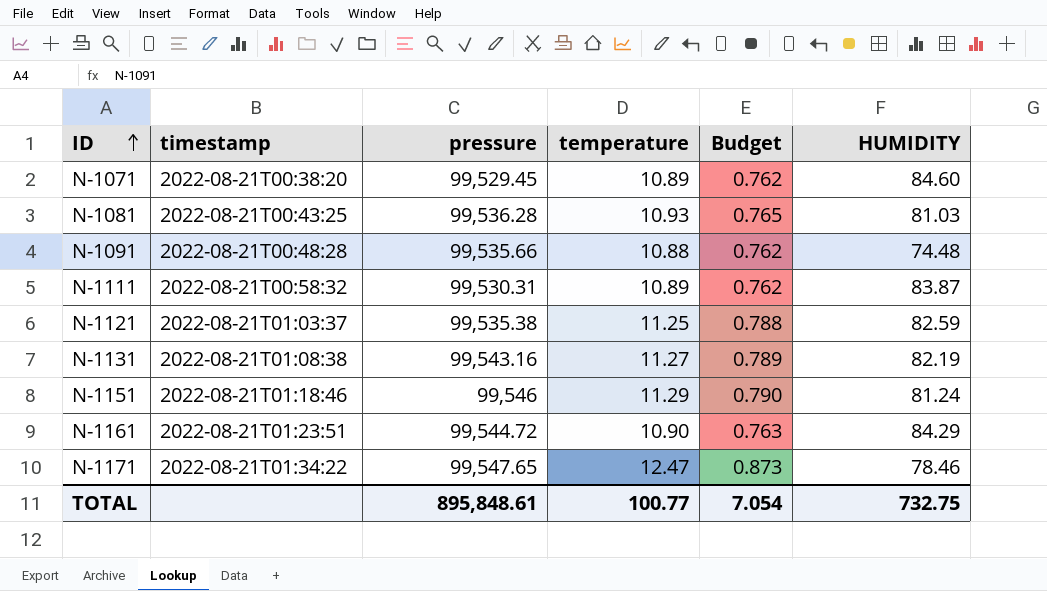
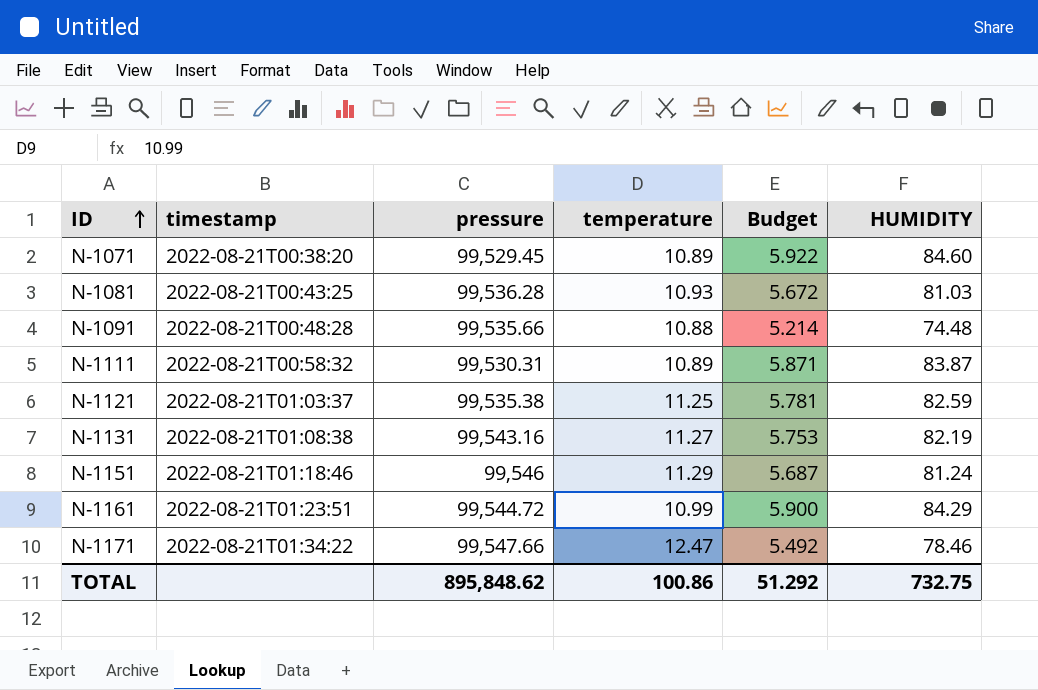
column Budget | formula: [temperature] * 0.07 -> [HUMIDITY] * 0.07
N-1161 | temperature: 10.90 -> 10.99
N-1171 | pressure: 99,547.65 -> 99,547.66
TOTAL | pressure: 895,848.61 -> 895,848.62
TOTAL | temperature: 100.77 -> 100.86
TOTAL | Budget: 7.054 -> 51.292

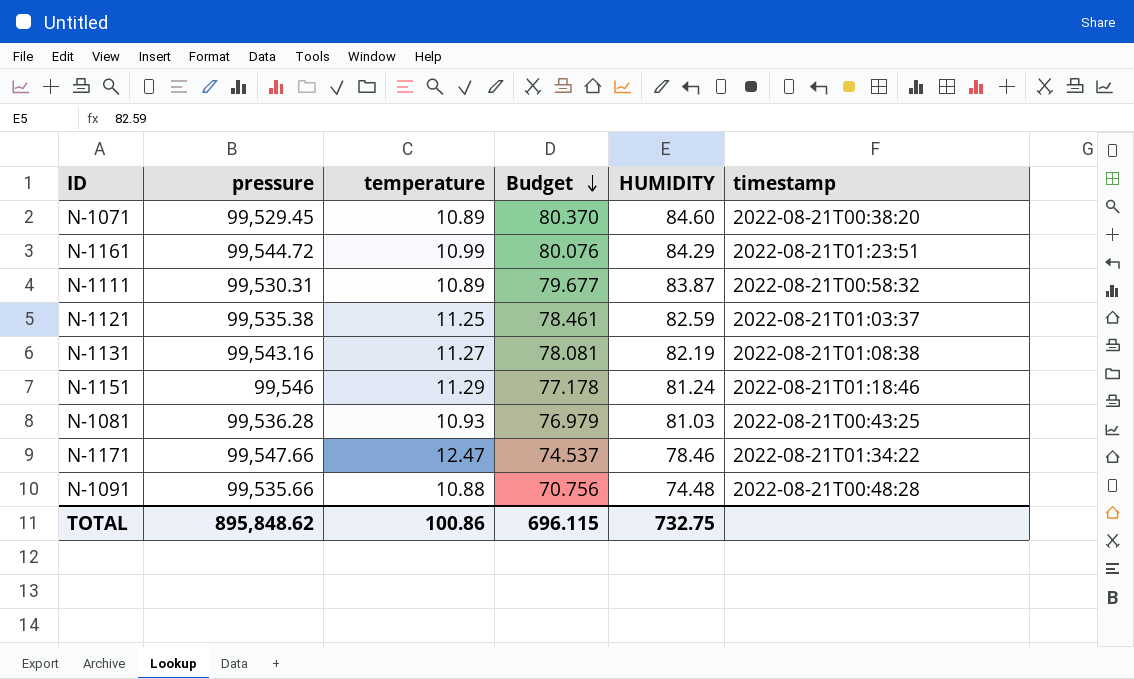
row order: ID ascending -> Budget descending
column Budget | formula: [HUMIDITY] * 0.07 -> [HUMIDITY] * 0.95
column timestamp | position: 2 -> 6
TOTAL | Budget: 51.292 -> 696.115

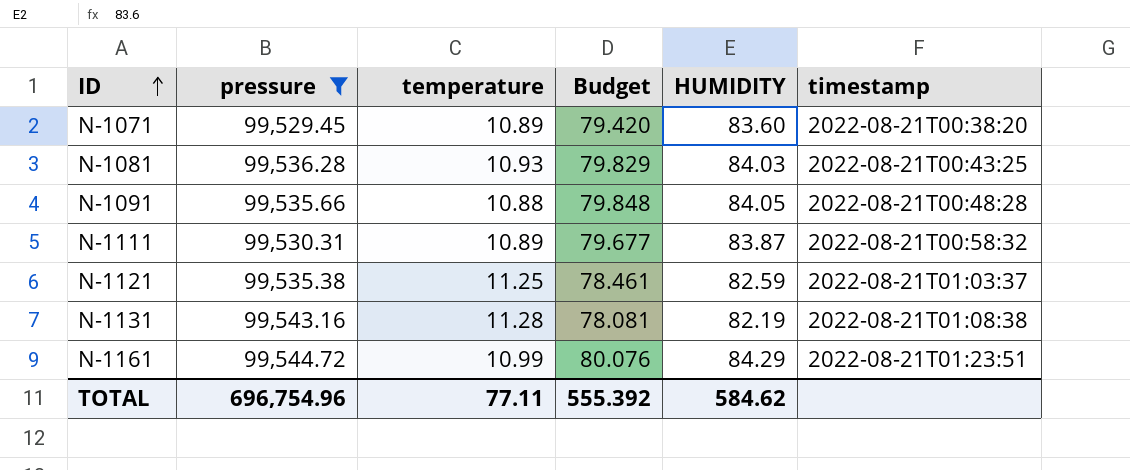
filter: none -> pressure <= 99,544.72
row order: Budget descending -> ID ascending
N-1071 | Budget: 80.370 -> 79.420
N-1071 | HUMIDITY: 84.60 -> 83.60
N-1081 | Budget: 76.979 -> 79.829
N-1081 | HUMIDITY: 81.03 -> 84.03
N-1091 | Budget: 70.756 -> 79.848
N-1091 | HUMIDITY: 74.48 -> 84.05
N-1131 | temperature: 11.27 -> 11.28
TOTAL | pressure: 895,848.62 -> 696,754.96
TOTAL | temperature: 100.86 -> 77.11
TOTAL | Budget: 696.115 -> 555.392
TOTAL | HUMIDITY: 732.75 -> 584.62

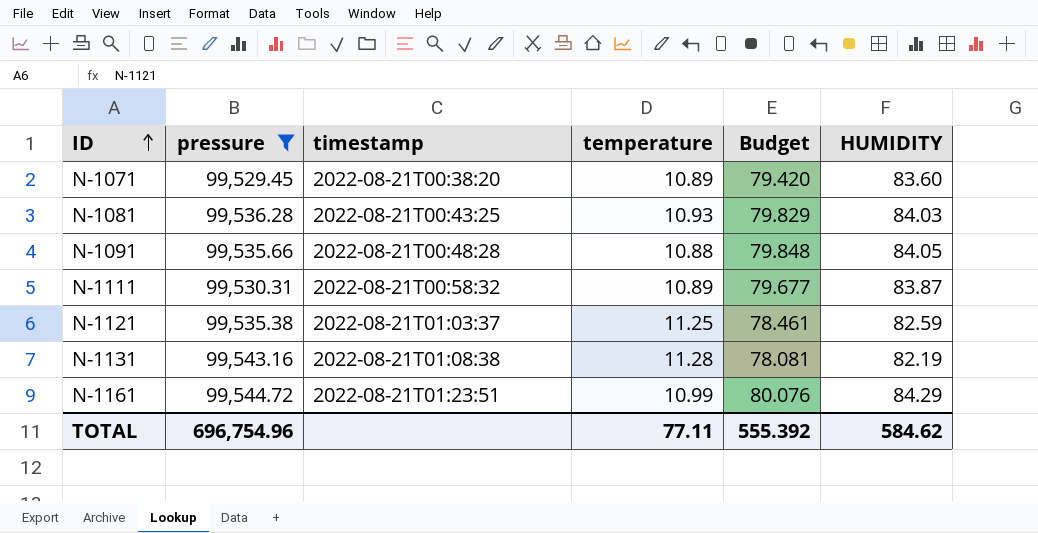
column timestamp | position: 6 -> 3

